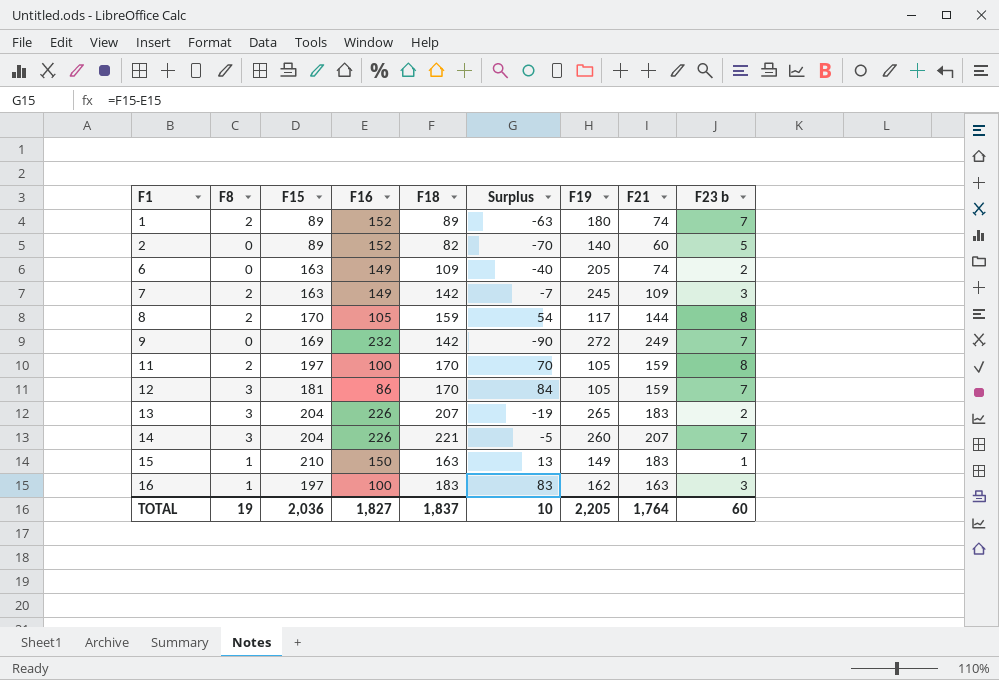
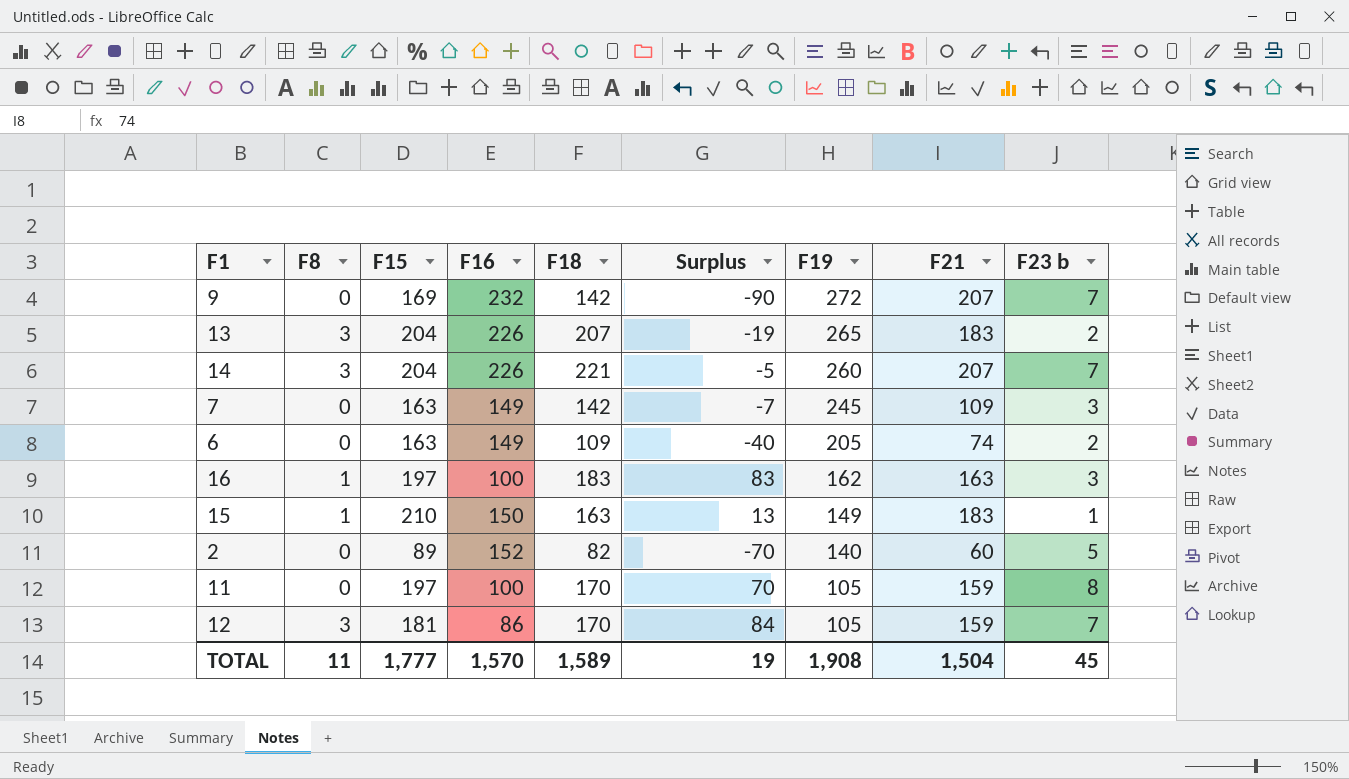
row order: F1 ascending -> F19 descending
row 1: 2 | 89 | 152 | 89 | -63 | 180 | 74 | 7 -> none
row 8: 2 | 170 | 105 | 159 | 54 | 117 | 144 | 8 -> none
9 | F21: 249 -> 207
7 | F8: 2 -> 0
11 | F8: 2 -> 0
TOTAL | F8: 19 -> 11
TOTAL | F15: 2,036 -> 1,777
TOTAL | F16: 1,827 -> 1,570
TOTAL | F18: 1,837 -> 1,589
TOTAL | Surplus: 10 -> 19
TOTAL | F19: 2,205 -> 1,908
TOTAL | F21: 1,764 -> 1,504
TOTAL | F23 b: 60 -> 45

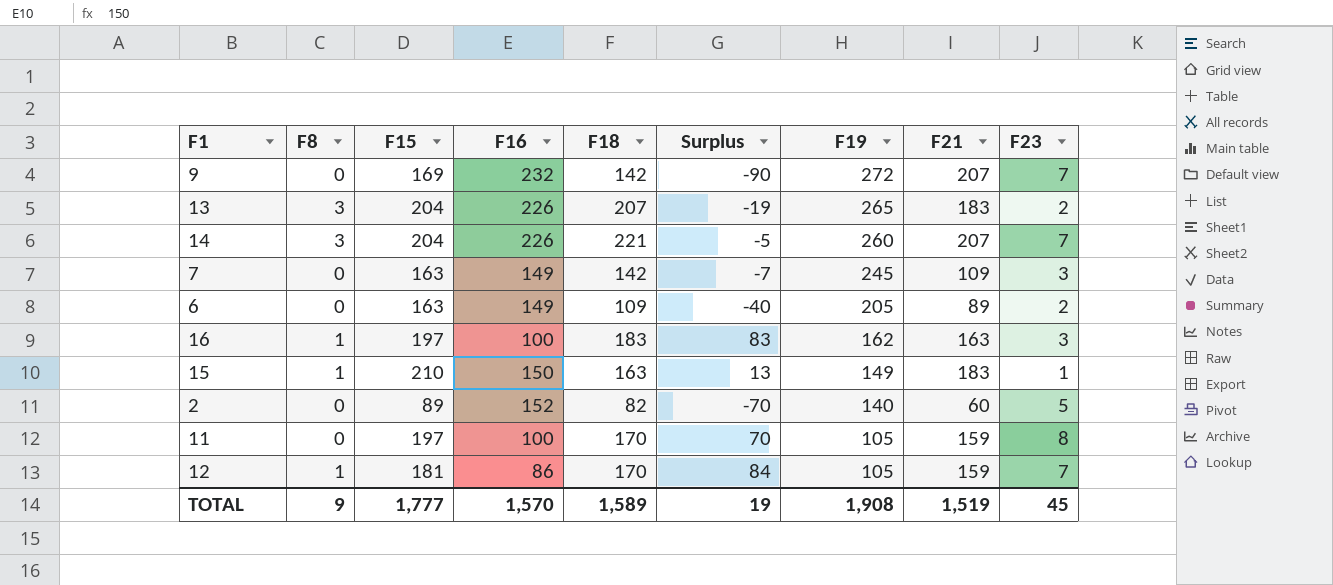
column name: F23 b -> F23
6 | F21: 74 -> 89
12 | F8: 3 -> 1
TOTAL | F8: 11 -> 9
TOTAL | F21: 1,504 -> 1,519

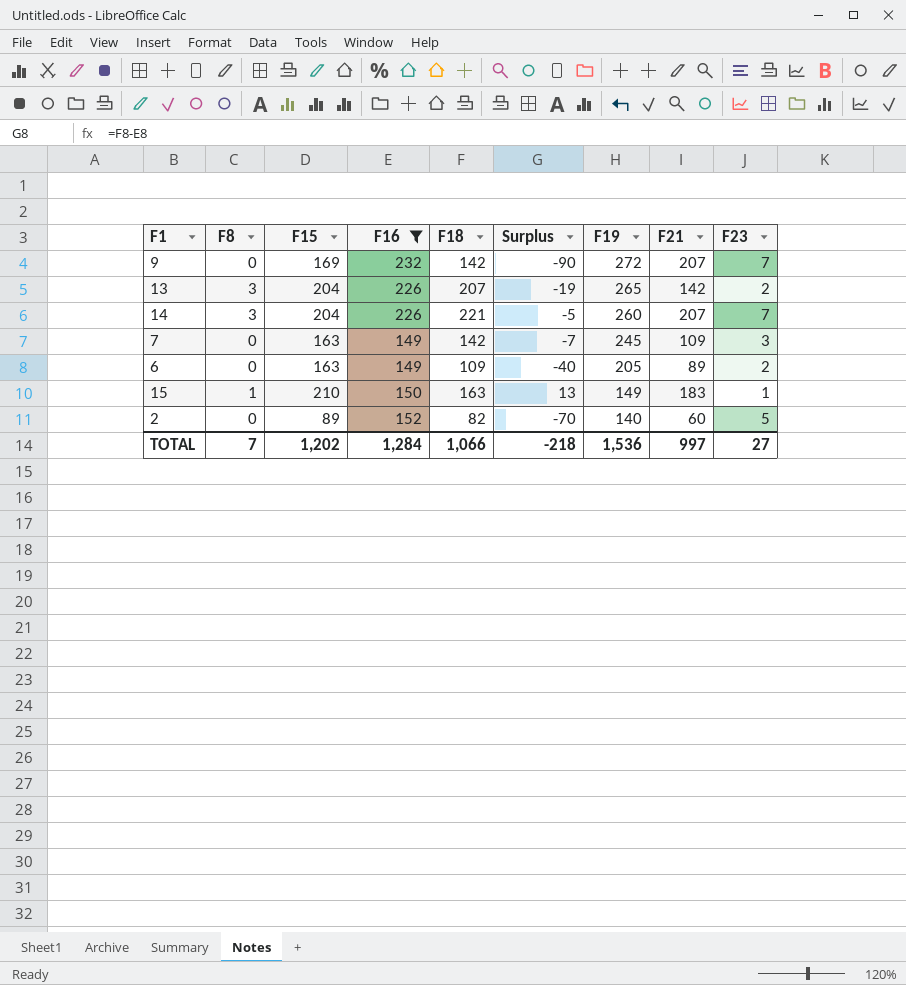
filter: none -> F16 >= 149
13 | F21: 183 -> 142
TOTAL | F8: 9 -> 7
TOTAL | F15: 1,777 -> 1,202
TOTAL | F16: 1,570 -> 1,284
TOTAL | F18: 1,589 -> 1,066
TOTAL | Surplus: 19 -> -218
TOTAL | F19: 1,908 -> 1,536
TOTAL | F21: 1,519 -> 997
TOTAL | F23: 45 -> 27

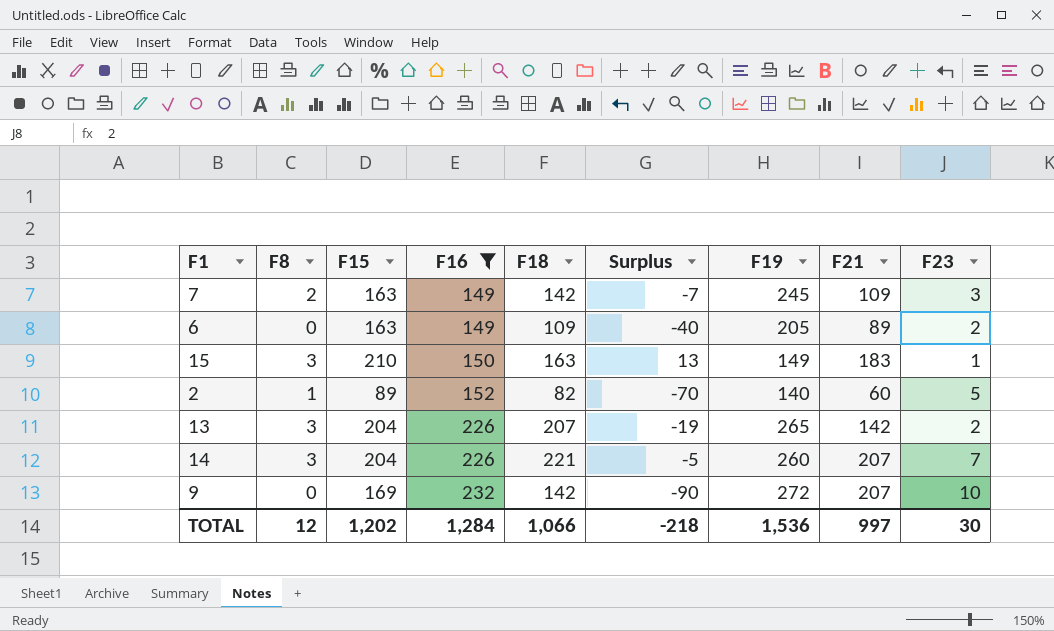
row order: F19 descending -> F16 ascending
7 | F8: 0 -> 2
15 | F8: 1 -> 3
2 | F8: 0 -> 1
9 | F23: 7 -> 10
TOTAL | F8: 7 -> 12
TOTAL | F23: 27 -> 30

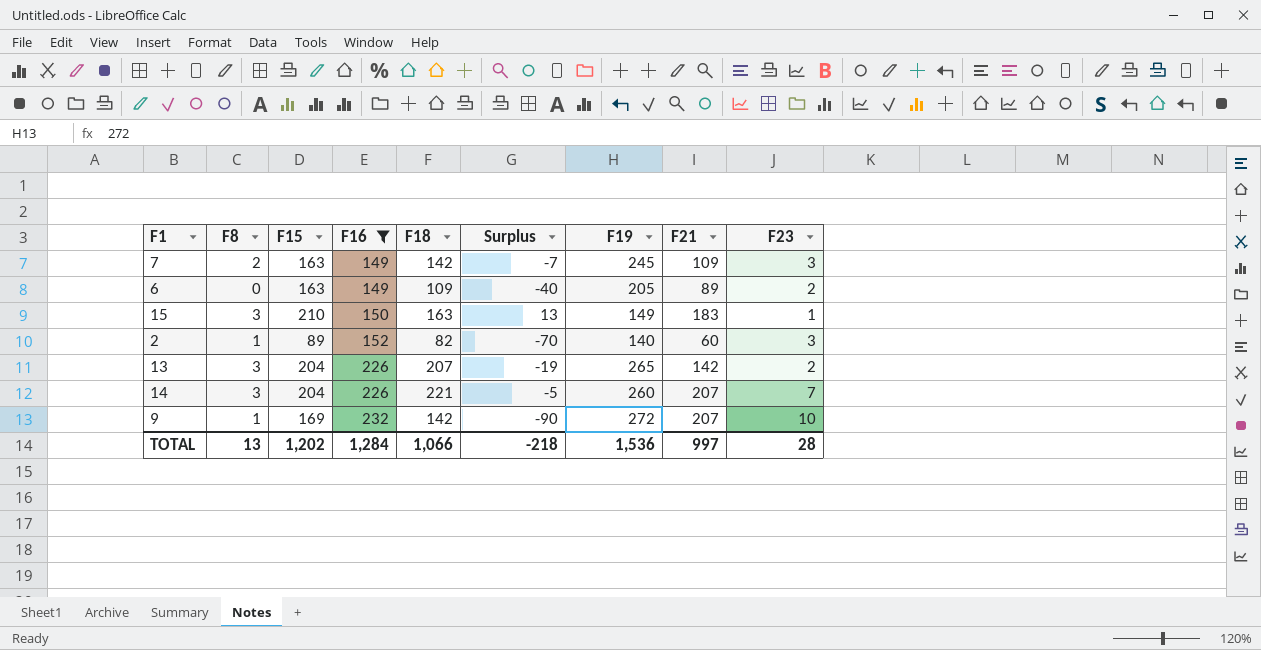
2 | F23: 5 -> 3
9 | F8: 0 -> 1
TOTAL | F8: 12 -> 13
TOTAL | F23: 30 -> 28

